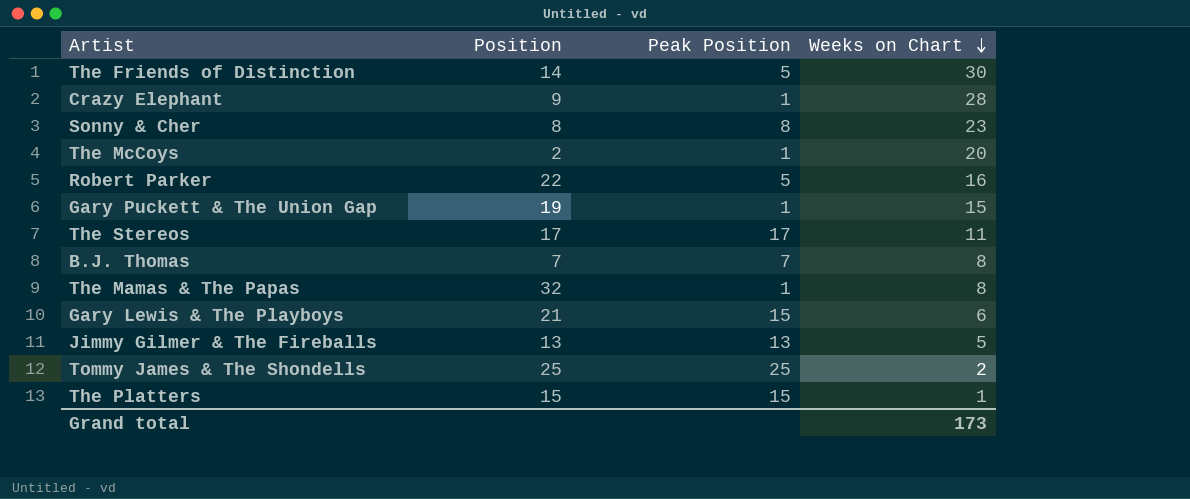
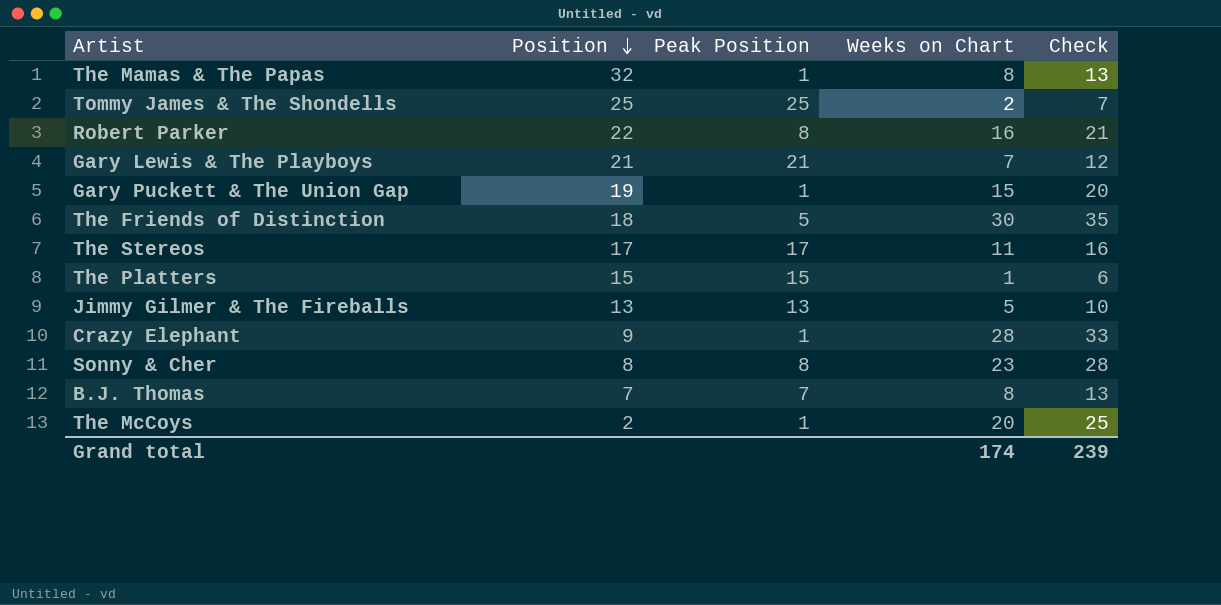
row order: Weeks on Chart descending -> Position descending
column Check | formula: none -> [Weeks on Chart] + 5
Robert Parker | Peak Position: 5 -> 8
Gary Lewis & The Playboys | Peak Position: 15 -> 21
Gary Lewis & The Playboys | Weeks on Chart: 6 -> 7
The Friends of Distinction | Position: 14 -> 18
Grand total | Weeks on Chart: 173 -> 174

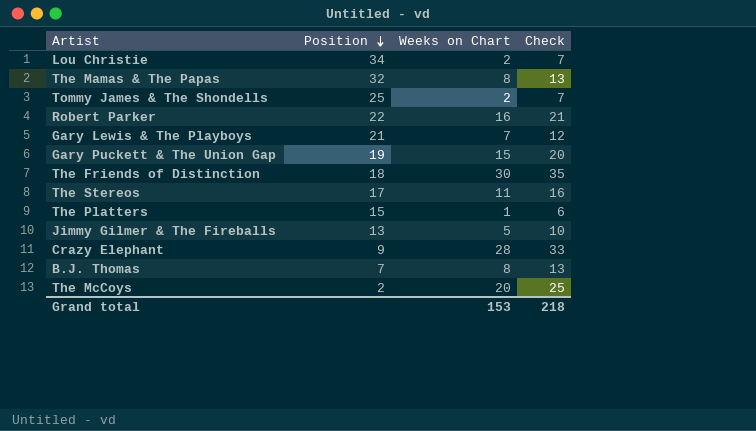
column Peak Position | position: 3 -> none
row Sonny & Cher: 8 | 8 | 23 | 28 -> none
row Lou Christie: none -> 34 | 2 | 7
Grand total | Weeks on Chart: 174 -> 153
Grand total | Check: 239 -> 218

